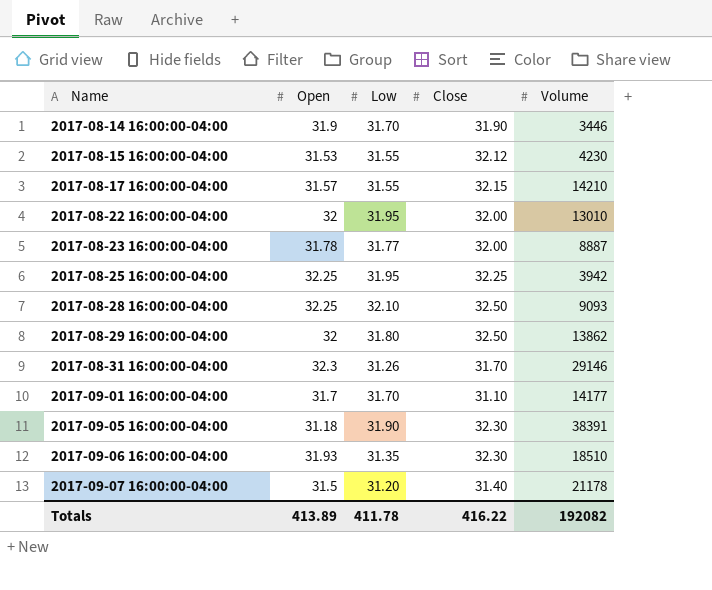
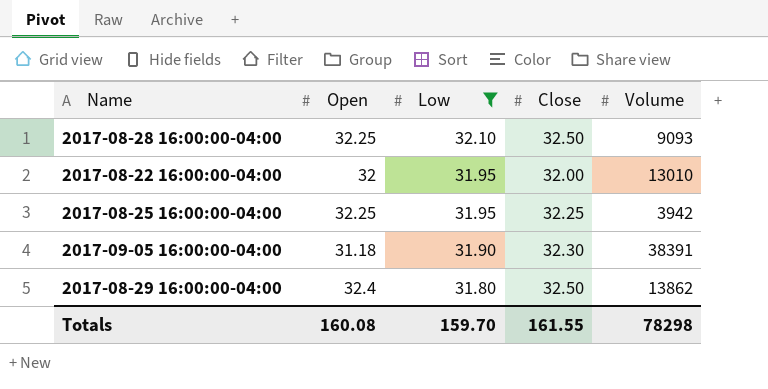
filter: none -> Low >= 31.80
row order: Name ascending -> Low descending
2017-08-29 16:00:00-04:00 | Open: 32 -> 32.4
Totals | Open: 413.89 -> 160.08
Totals | Low: 411.78 -> 159.70
Totals | Close: 416.22 -> 161.55
Totals | Volume: 192082 -> 78298

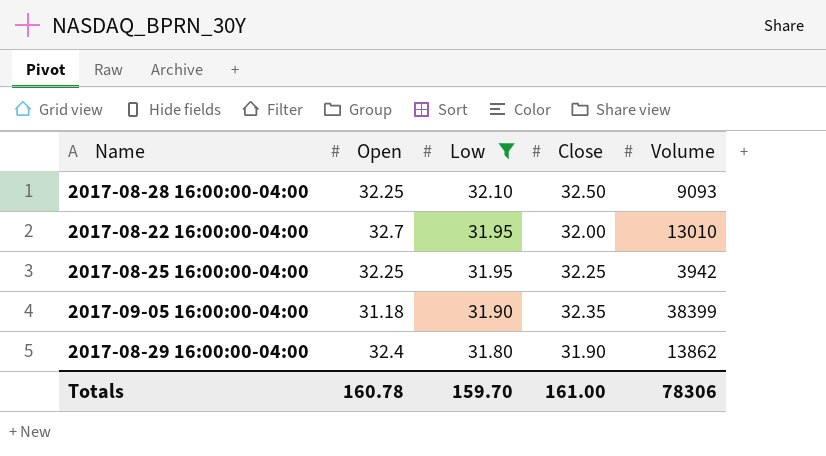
2017-08-22 16:00:00-04:00 | Open: 32 -> 32.7
2017-09-05 16:00:00-04:00 | Close: 32.30 -> 32.35
2017-09-05 16:00:00-04:00 | Volume: 38391 -> 38399
2017-08-29 16:00:00-04:00 | Close: 32.50 -> 31.90
Totals | Open: 160.08 -> 160.78
Totals | Close: 161.55 -> 161.00
Totals | Volume: 78298 -> 78306

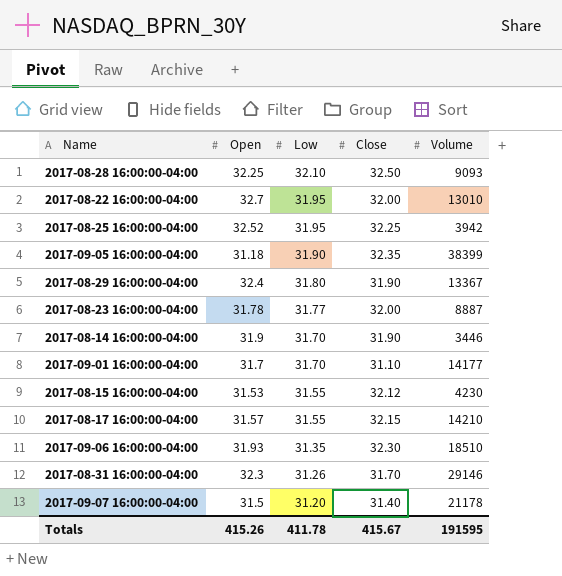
filter: Low >= 31.80 -> none
2017-08-25 16:00:00-04:00 | Open: 32.25 -> 32.52
2017-08-29 16:00:00-04:00 | Volume: 13862 -> 13367
Totals | Open: 160.78 -> 415.26
Totals | Low: 159.70 -> 411.78
Totals | Close: 161.00 -> 415.67
Totals | Volume: 78306 -> 191595

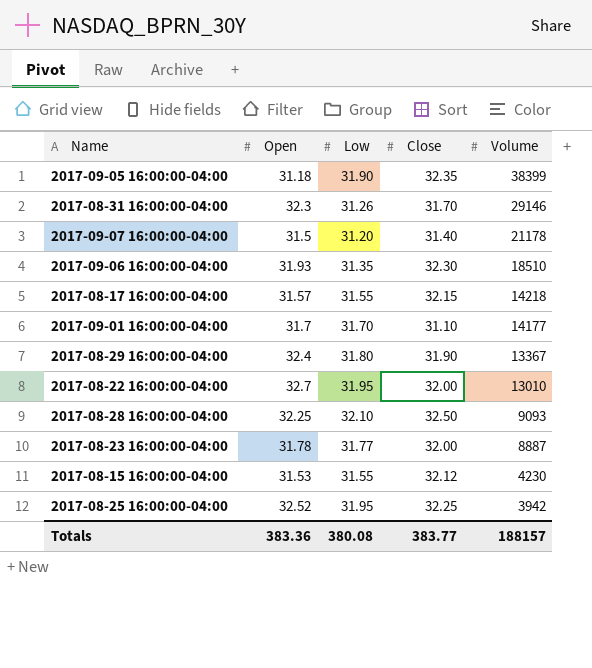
row order: Low descending -> Volume descending
row 2017-08-14 16:00:00-04:00: 31.9 | 31.70 | 31.90 | 3446 -> none
2017-08-17 16:00:00-04:00 | Volume: 14210 -> 14218
Totals | Open: 415.26 -> 383.36
Totals | Low: 411.78 -> 380.08
Totals | Close: 415.67 -> 383.77
Totals | Volume: 191595 -> 188157

